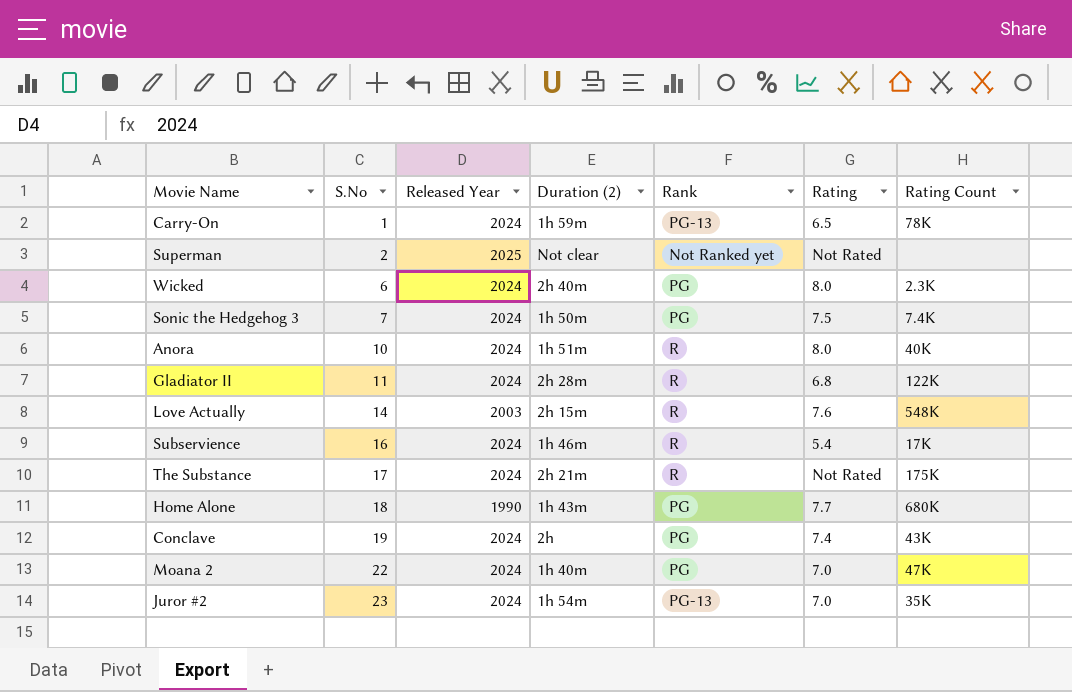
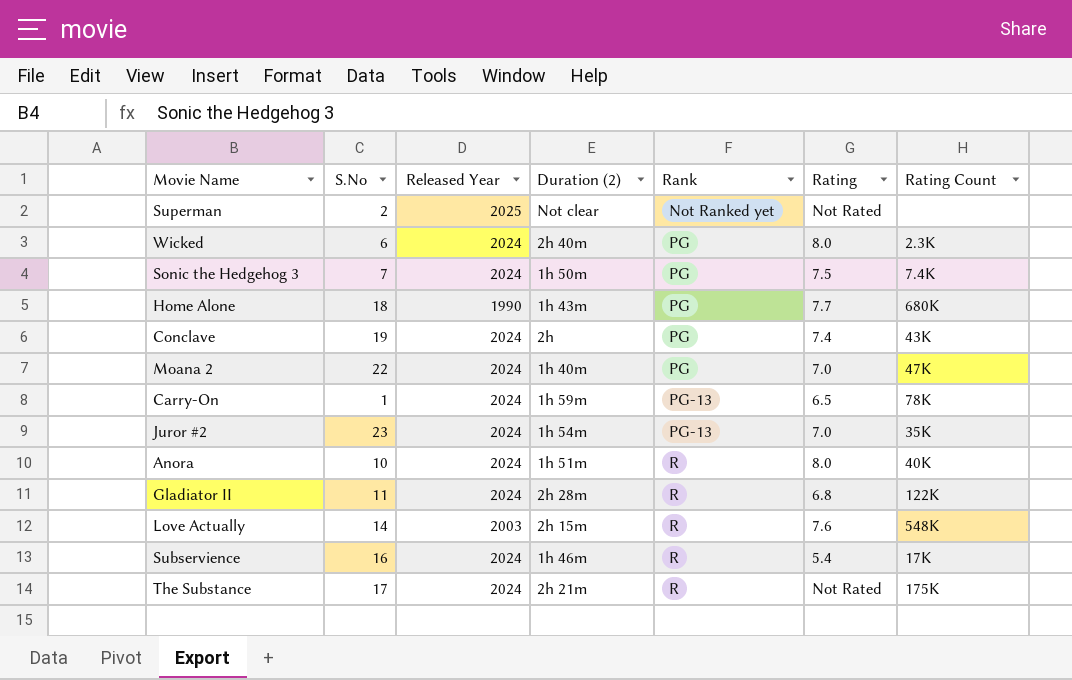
row order: S.No ascending -> Rank ascending

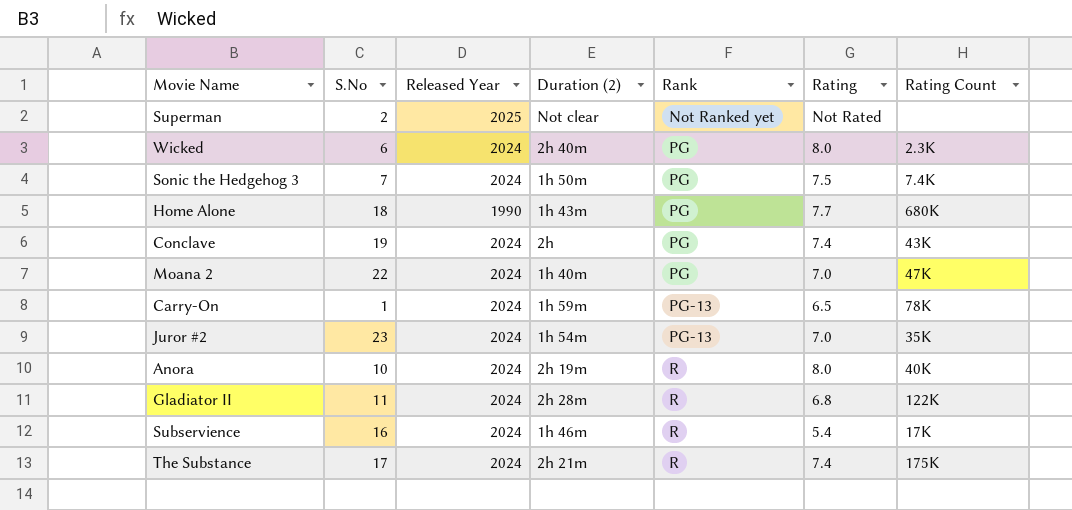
row Love Actually: 14 | 2003 | 2h 15m | R | 7.6 | 548K -> none
Anora | Duration (2): 1h 51m -> 2h 19m
The Substance | Rating: Not Rated -> 7.4

